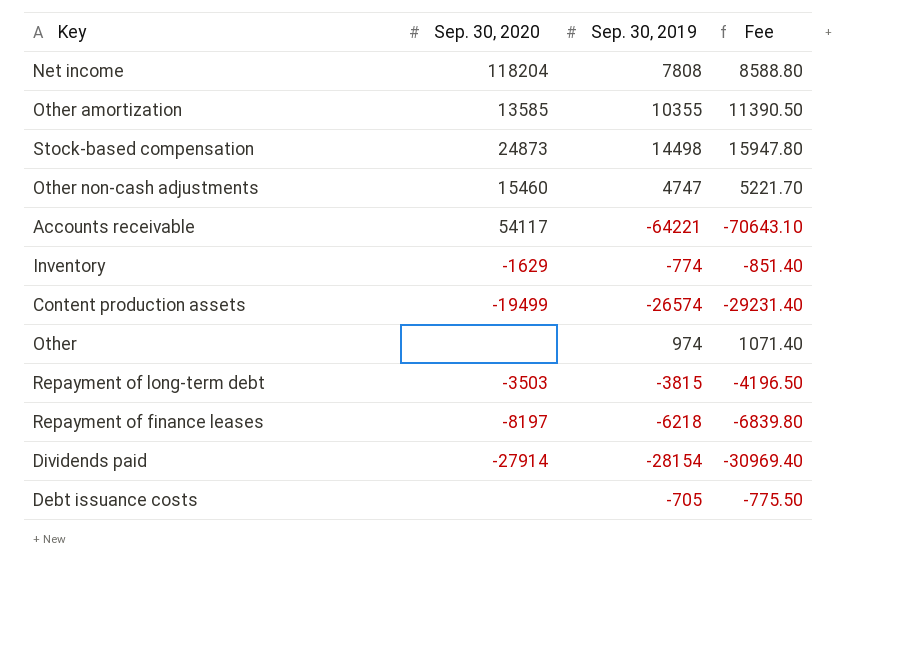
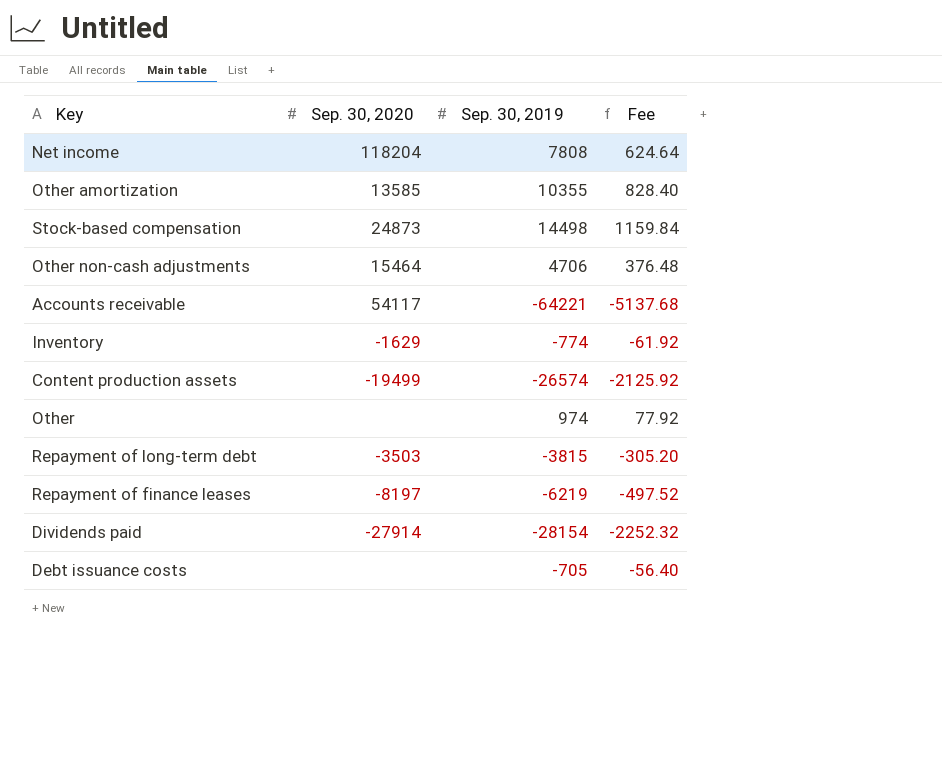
column Fee | formula: [Sep. 30, 2019] * 1.1 -> [Sep. 30, 2019] * 0.08
Other non-cash adjustments | Sep. 30, 2020: 15460 -> 15464
Other non-cash adjustments | Sep. 30, 2019: 4747 -> 4706
Repayment of finance leases | Sep. 30, 2019: -6218 -> -6219

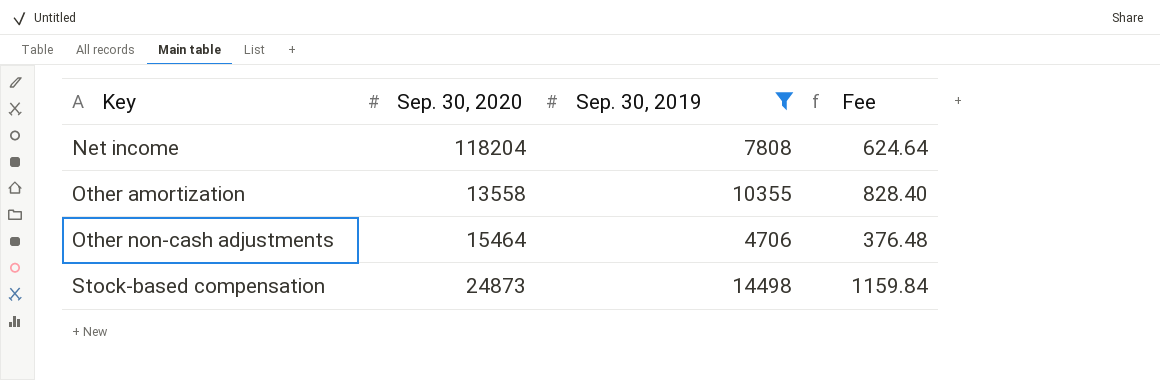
filter: none -> Sep. 30, 2019 >= 4706
row order: none -> Key ascending
Other amortization | Sep. 30, 2020: 13585 -> 13558

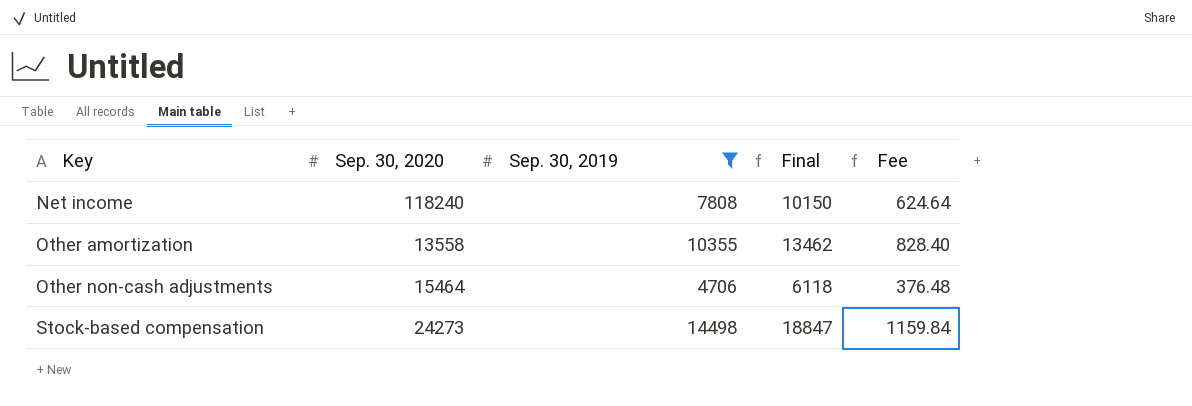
column Final | formula: none -> [Sep. 30, 2019] * 1.3
Net income | Sep. 30, 2020: 118204 -> 118240
Stock-based compensation | Sep. 30, 2020: 24873 -> 24273

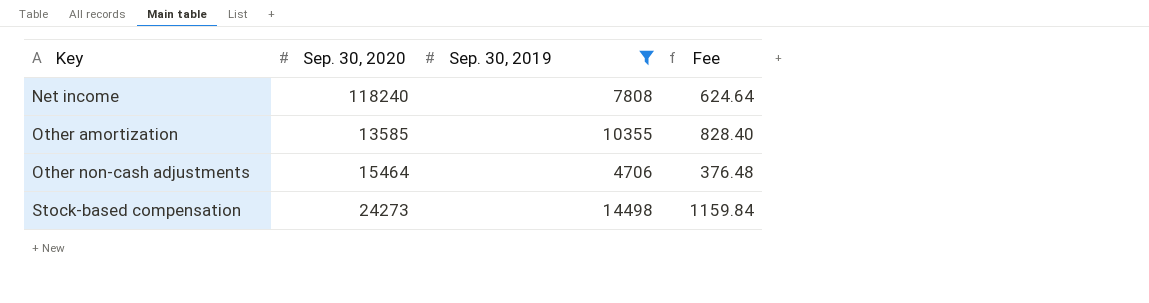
column Final | formula: [Sep. 30, 2019] * 1.3 -> none
Other amortization | Sep. 30, 2020: 13558 -> 13585

